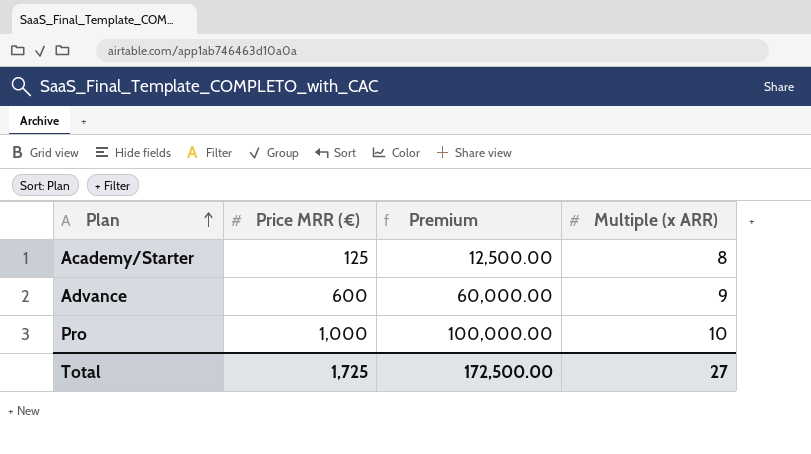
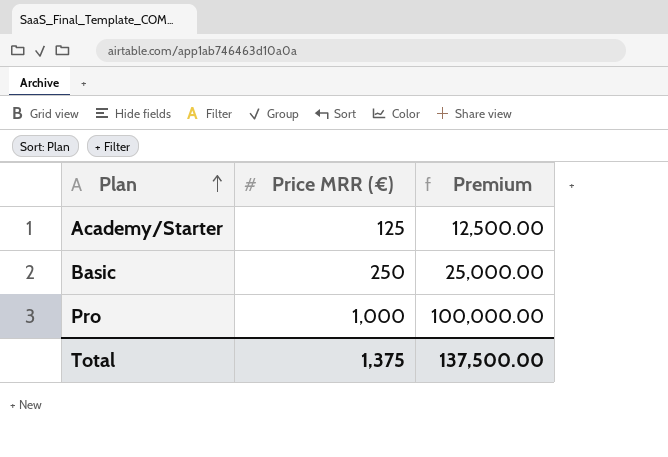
column Multiple (x ARR) | position: 4 -> none
row Advance: 600 | 60,000.00 | 9 -> none
row Basic: none -> 250 | 25,000.00
Total | Price MRR (€): 1,725 -> 1,375
Total | Premium: 172,500.00 -> 137,500.00

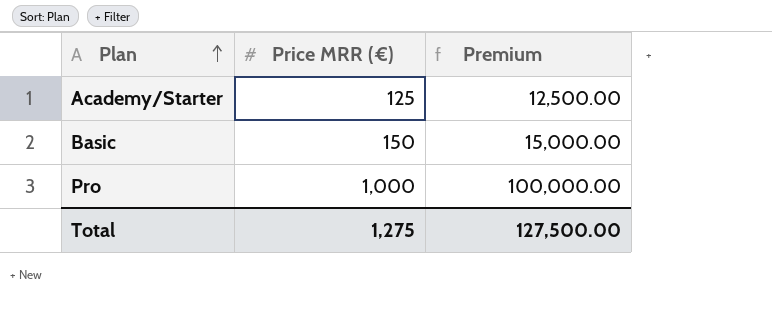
Basic | Price MRR (€): 250 -> 150
Basic | Premium: 25,000.00 -> 15,000.00
Total | Price MRR (€): 1,375 -> 1,275
Total | Premium: 137,500.00 -> 127,500.00

